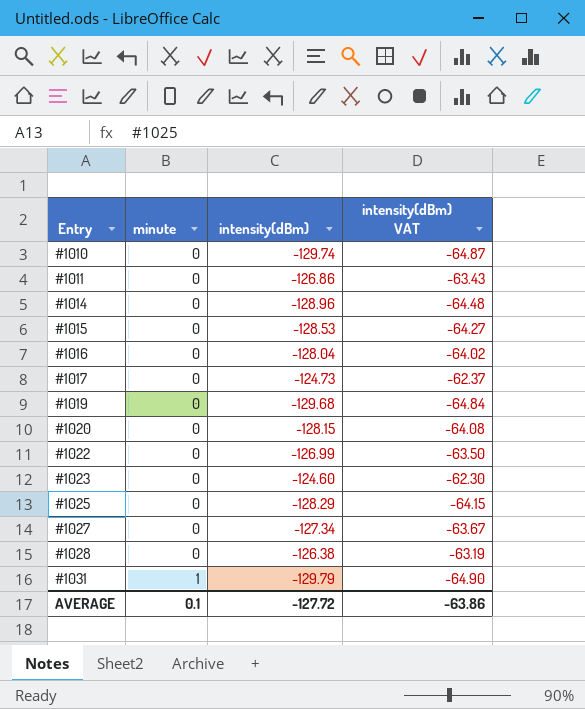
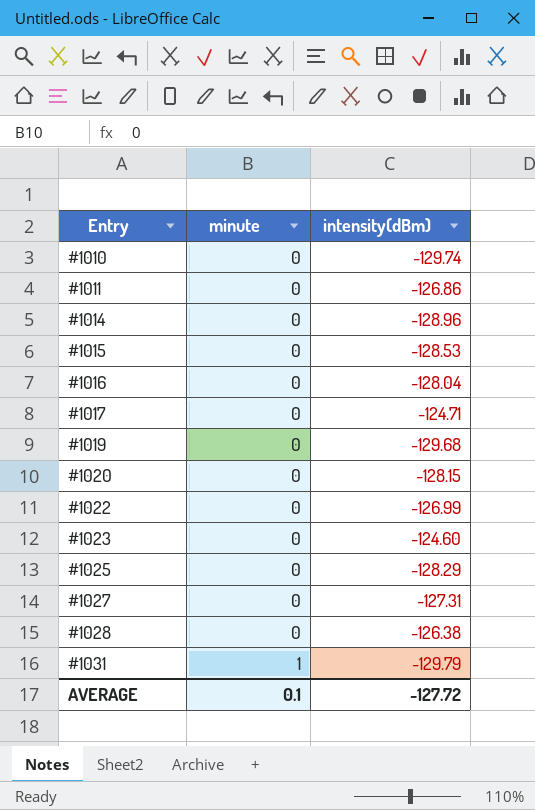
column intensity(dBm) VAT | formula: [intensity(dBm)] * 0.5 -> none
#1017 | intensity(dBm): -124.73 -> -124.71
#1027 | intensity(dBm): -127.34 -> -127.31

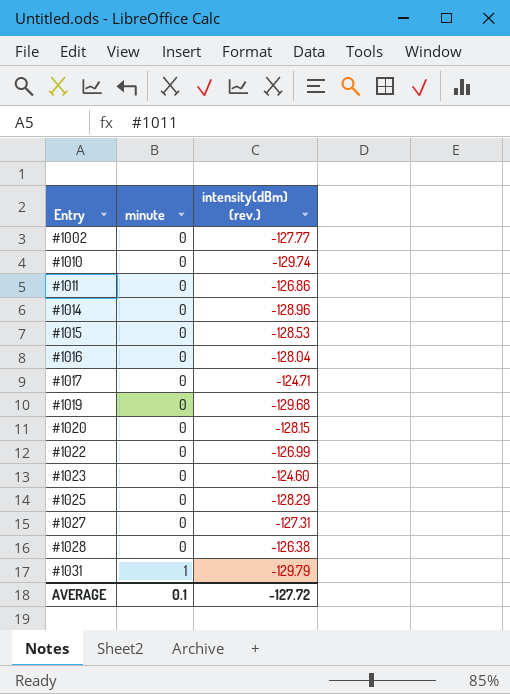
column name: intensity(dBm) -> intensity(dBm) (rev.)
row #1002: none -> 0 | -127.77

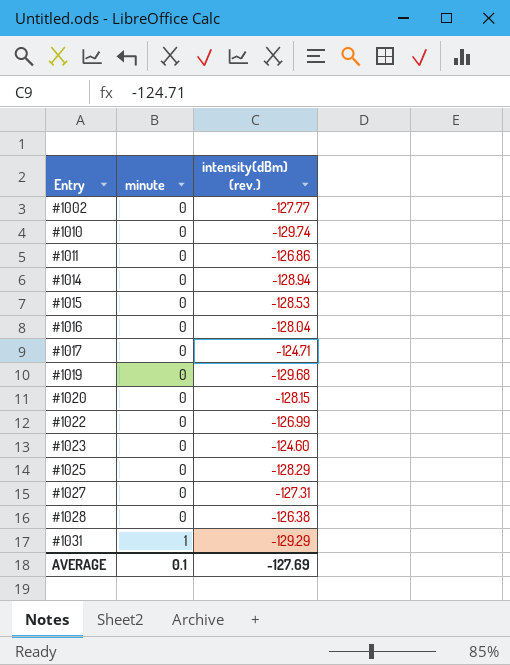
#1014 | intensity(dBm) (rev.): -128.96 -> -128.94
#1031 | intensity(dBm) (rev.): -129.79 -> -129.29
AVERAGE | intensity(dBm) (rev.): -127.72 -> -127.69

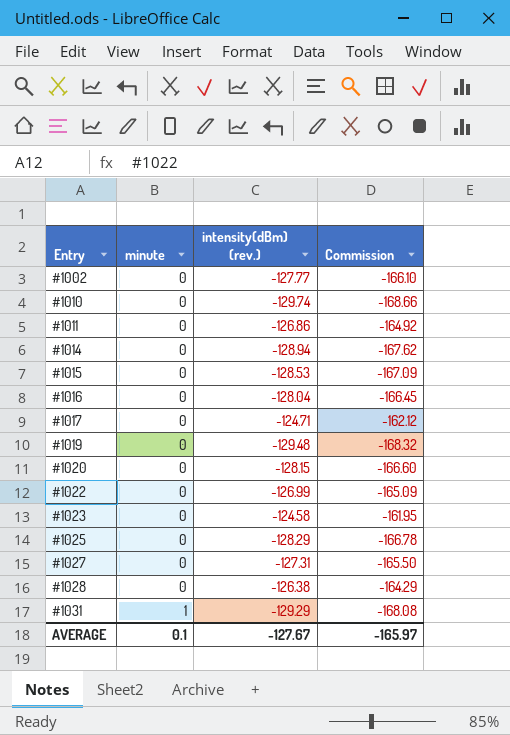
column Commission | formula: none -> [intensity(dBm) (rev.)] * 1.3
#1019 | intensity(dBm) (rev.): -129.68 -> -129.48
#1023 | intensity(dBm) (rev.): -124.60 -> -124.58
AVERAGE | intensity(dBm) (rev.): -127.69 -> -127.67

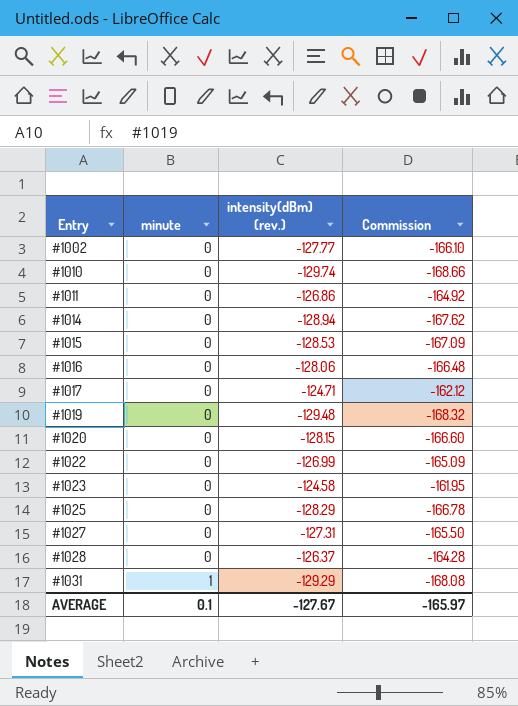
#1016 | intensity(dBm) (rev.): -128.04 -> -128.06
#1016 | Commission: -166.45 -> -166.48
#1028 | intensity(dBm) (rev.): -126.38 -> -126.37
#1028 | Commission: -164.29 -> -164.28

